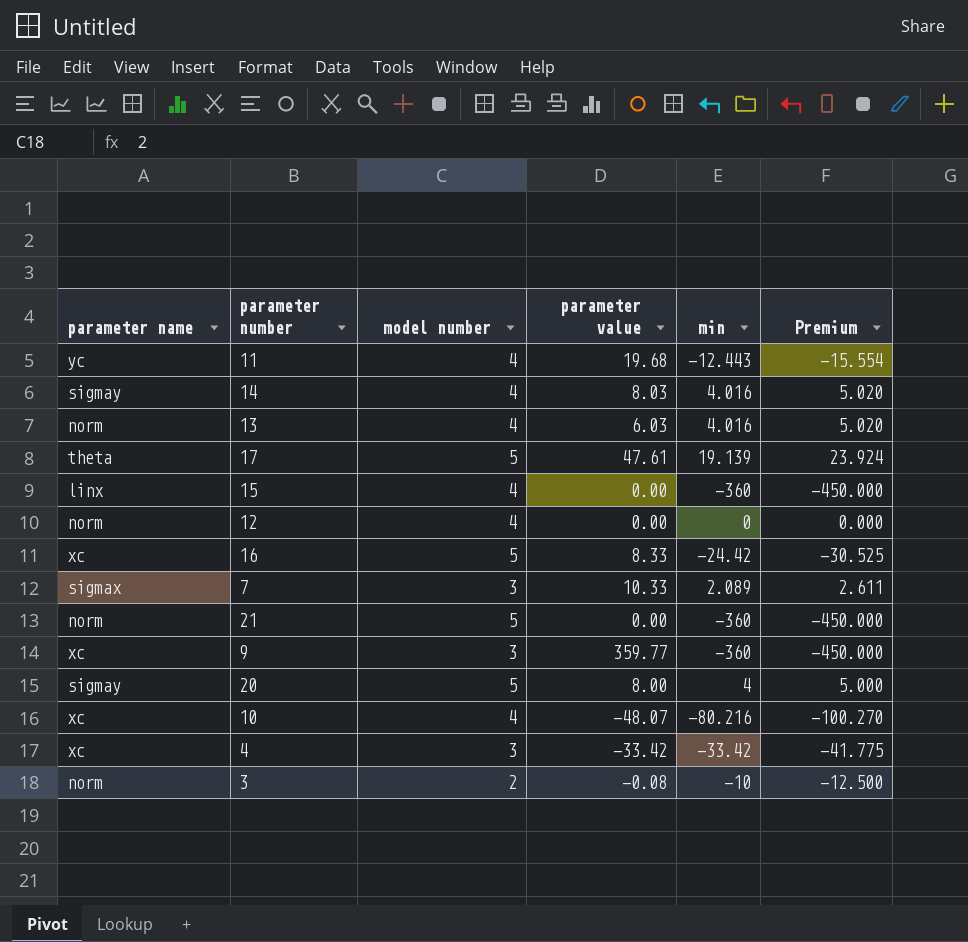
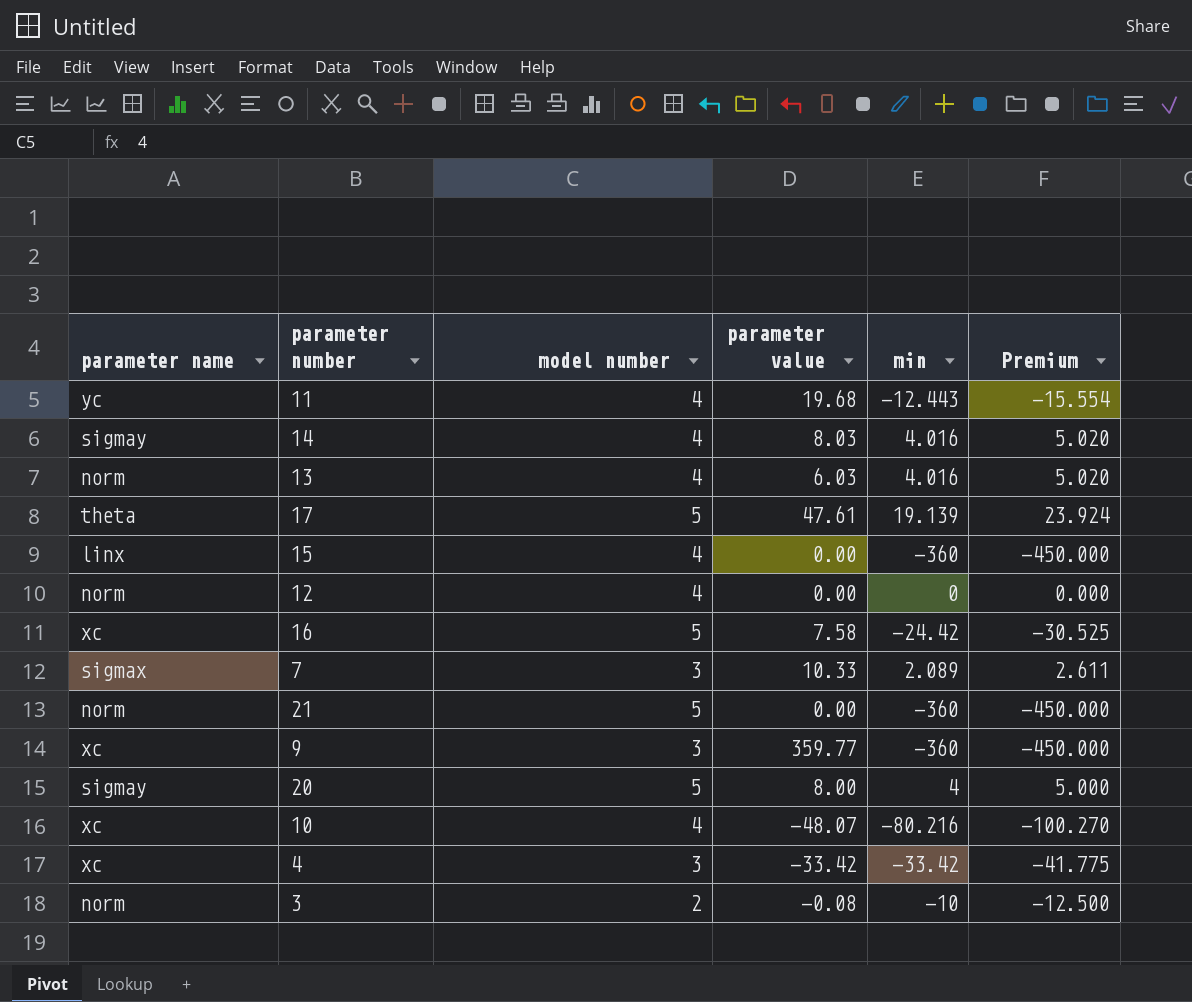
16 | parameter value: 8.33 -> 7.58

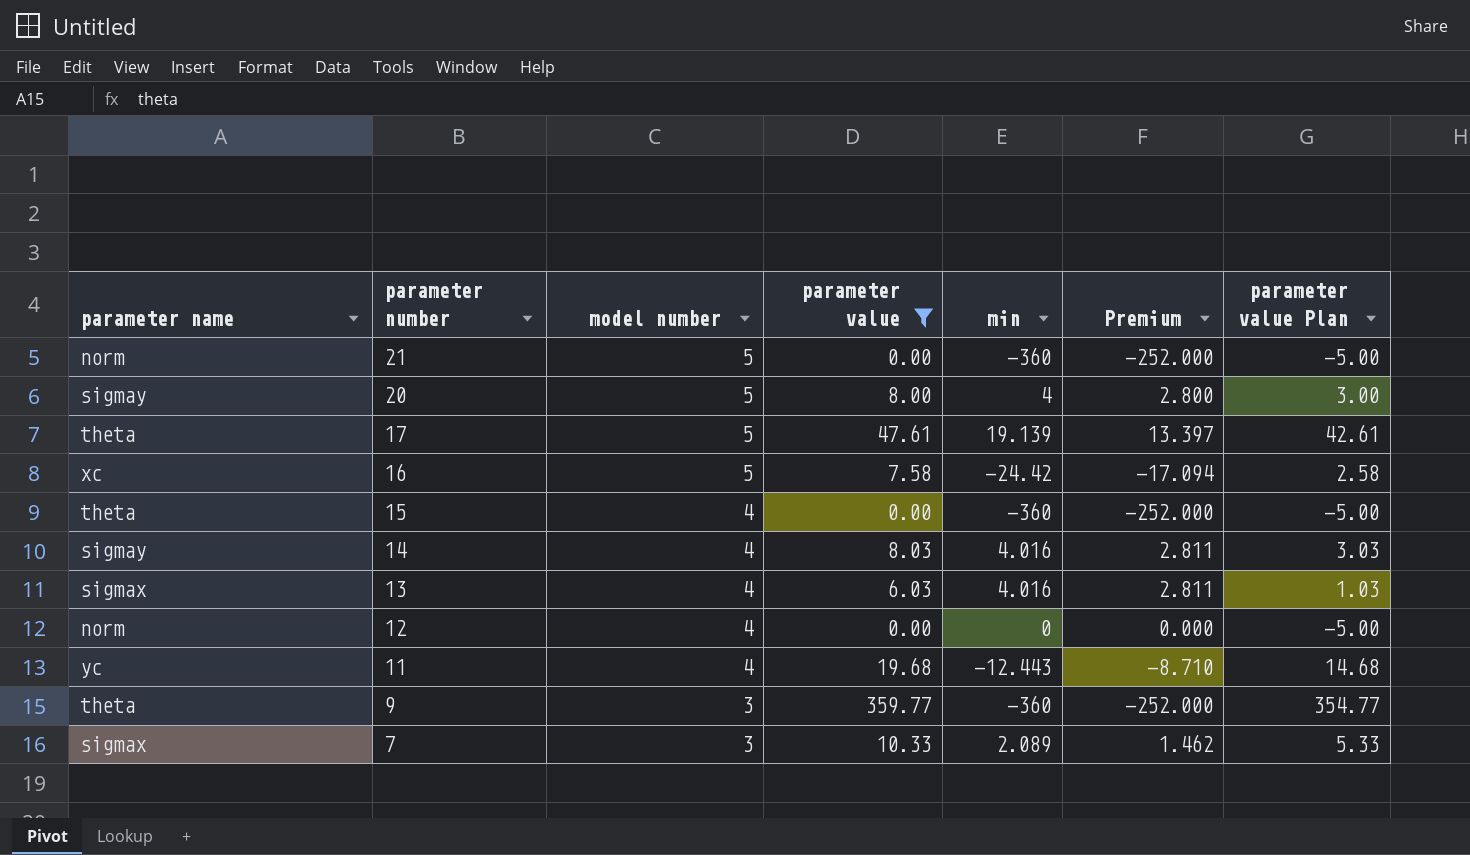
filter: none -> parameter value >= 0.00
row order: none -> parameter number descending
column Premium | formula: [min] * 1.25 -> [min] * 0.7
column parameter value Plan | formula: none -> [parameter value] - 5
15 | parameter name: linx -> theta
13 | parameter name: norm -> sigmax
9 | parameter name: xc -> theta

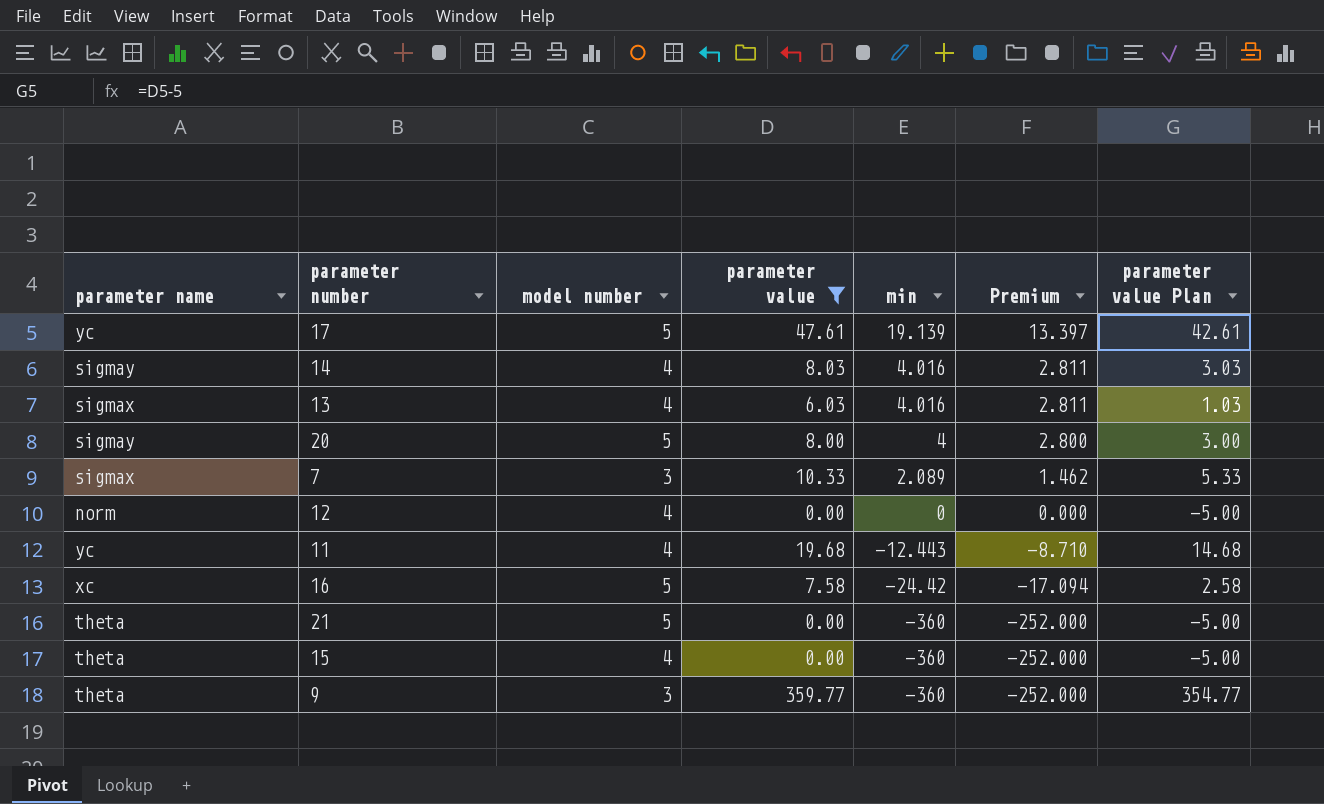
row order: parameter number descending -> min descending
17 | parameter name: theta -> yc
21 | parameter name: norm -> theta

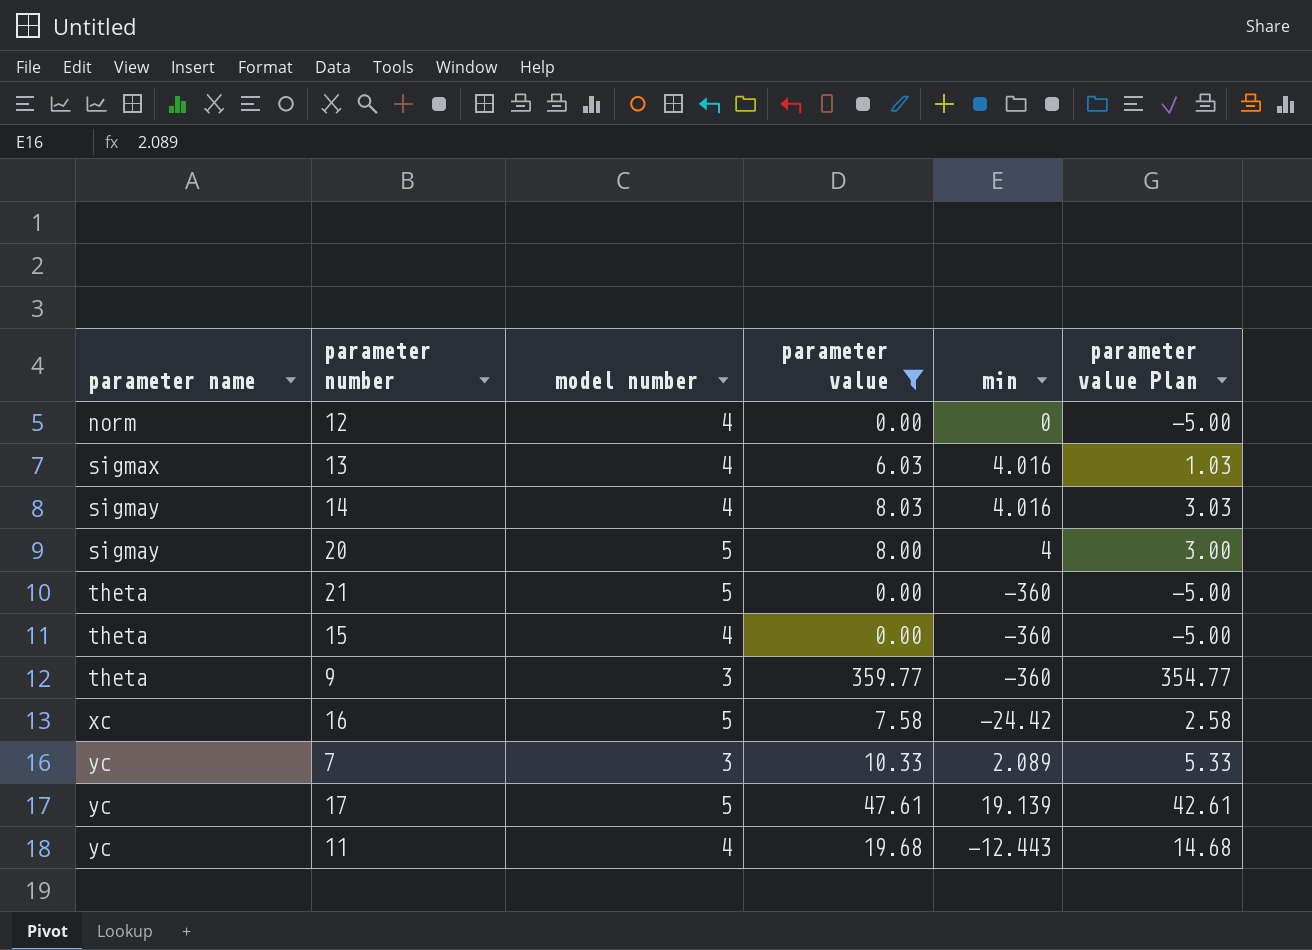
row order: min descending -> parameter name ascending
column Premium | formula: [min] * 0.7 -> none
7 | parameter name: sigmax -> yc

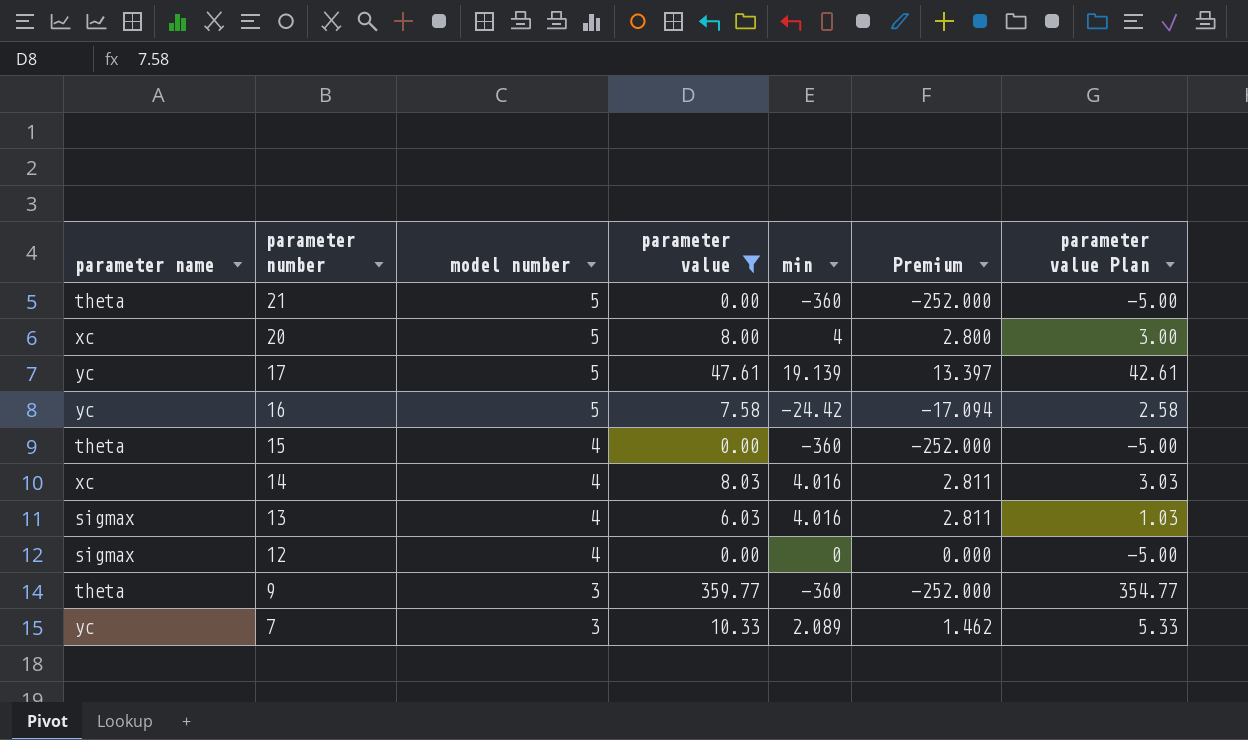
row order: parameter name ascending -> parameter number descending
column Premium | formula: none -> [min] * 0.7
row 11: yc | 4 | 19.68 | -12.443 | 14.68 -> none
20 | parameter name: sigmay -> xc
16 | parameter name: xc -> yc
14 | parameter name: sigmay -> xc
12 | parameter name: norm -> sigmax

